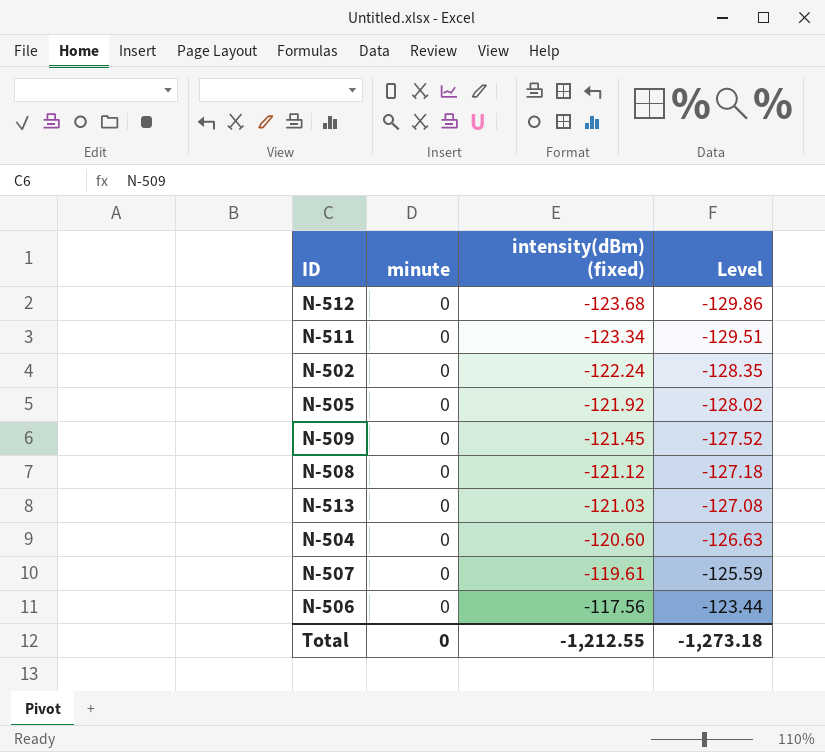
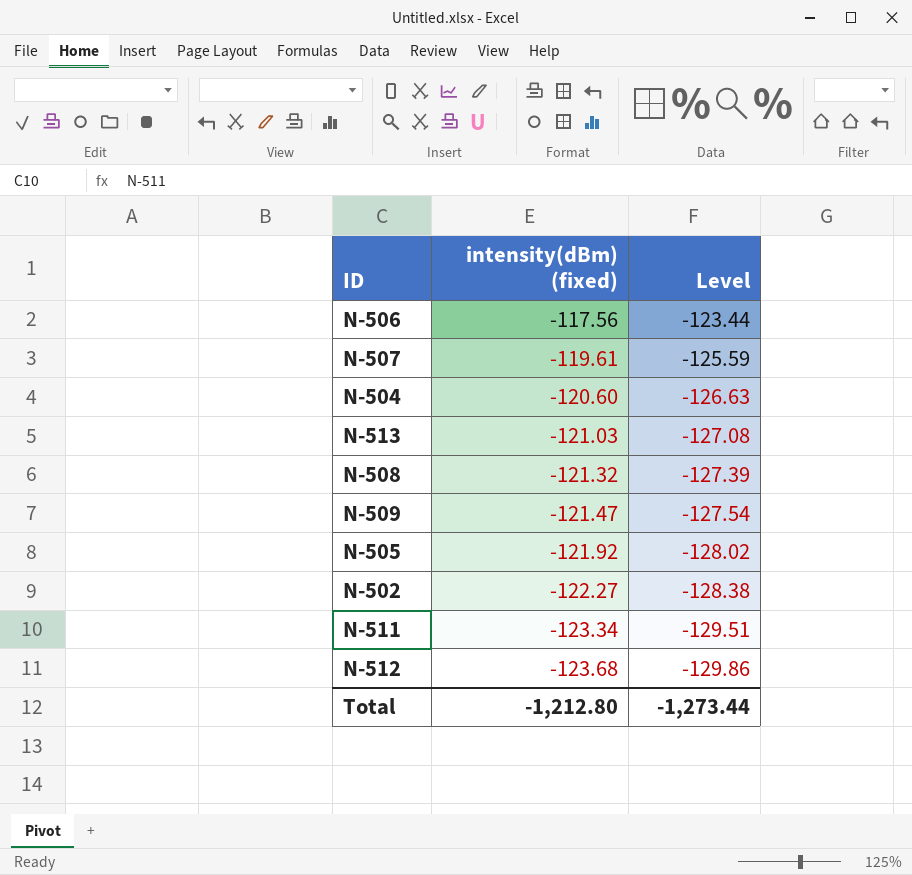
row order: intensity(dBm) (fixed) ascending -> intensity(dBm) (fixed) descending
column minute | position: 2 -> none
N-508 | intensity(dBm) (fixed): -121.12 -> -121.32
N-508 | Level: -127.18 -> -127.39
N-509 | intensity(dBm) (fixed): -121.45 -> -121.47
N-509 | Level: -127.52 -> -127.54
N-502 | intensity(dBm) (fixed): -122.24 -> -122.27
N-502 | Level: -128.35 -> -128.38
Total | intensity(dBm) (fixed): -1,212.55 -> -1,212.80
Total | Level: -1,273.18 -> -1,273.44

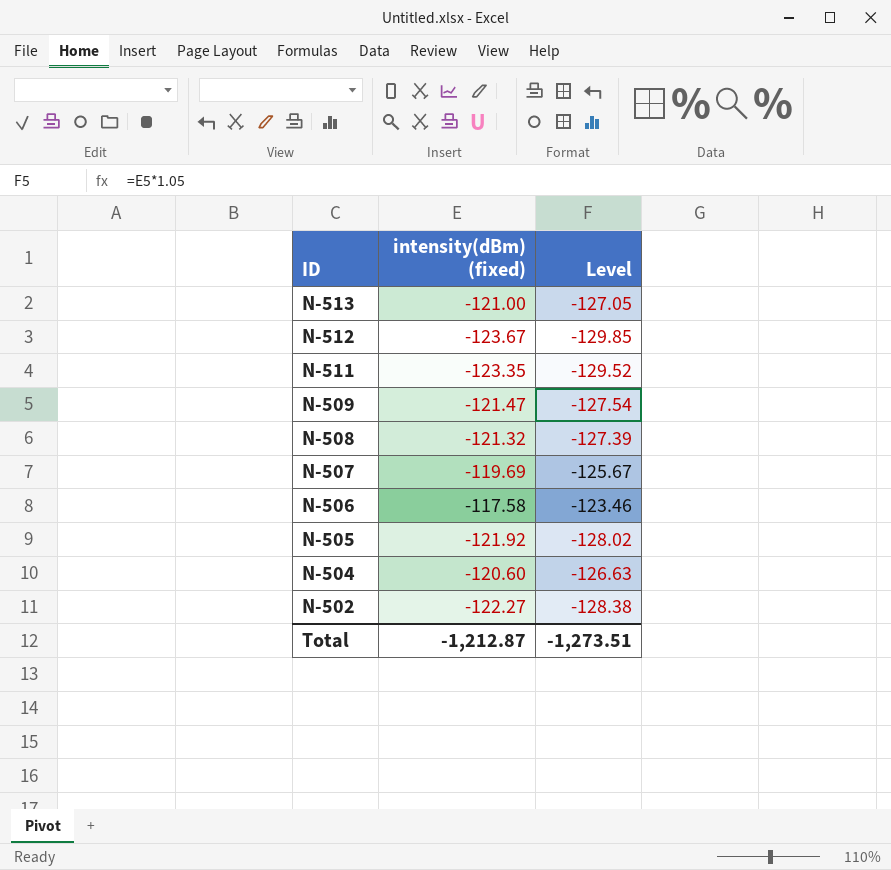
row order: intensity(dBm) (fixed) descending -> ID descending
N-513 | intensity(dBm) (fixed): -121.03 -> -121.00
N-513 | Level: -127.08 -> -127.05
N-512 | intensity(dBm) (fixed): -123.68 -> -123.67
N-512 | Level: -129.86 -> -129.85
N-511 | intensity(dBm) (fixed): -123.34 -> -123.35
N-511 | Level: -129.51 -> -129.52
N-507 | intensity(dBm) (fixed): -119.61 -> -119.69
N-507 | Level: -125.59 -> -125.67
N-506 | intensity(dBm) (fixed): -117.56 -> -117.58
N-506 | Level: -123.44 -> -123.46
Total | intensity(dBm) (fixed): -1,212.80 -> -1,212.87
Total | Level: -1,273.44 -> -1,273.51

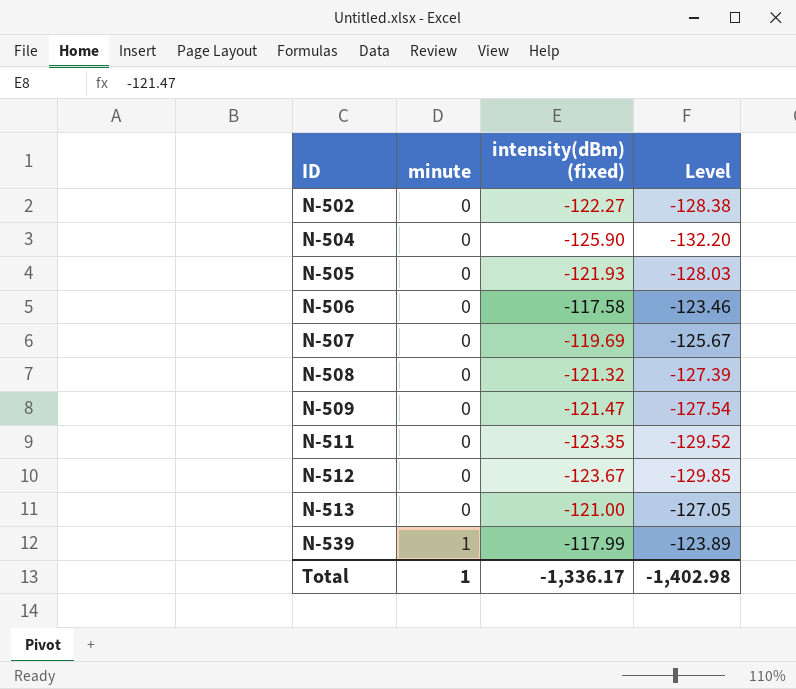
row order: ID descending -> ID ascending
column minute | position: none -> 2
N-504 | intensity(dBm) (fixed): -120.60 -> -125.90
N-504 | Level: -126.63 -> -132.20
N-505 | intensity(dBm) (fixed): -121.92 -> -121.93
N-505 | Level: -128.02 -> -128.03
row N-539: none -> 1 | -117.99 | -123.89
Total | intensity(dBm) (fixed): -1,212.87 -> -1,336.17
Total | Level: -1,273.51 -> -1,402.98

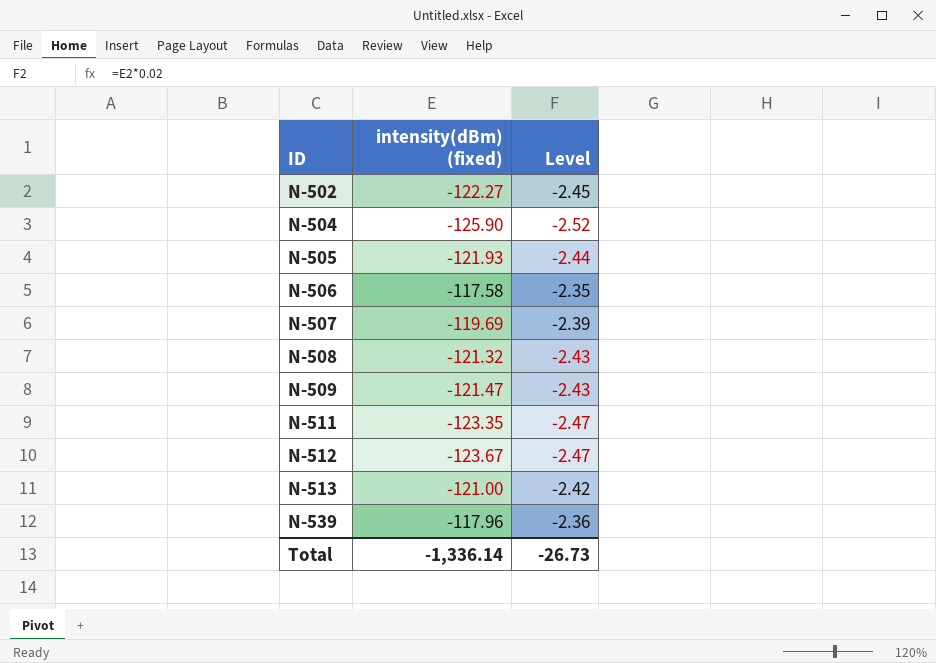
column minute | position: 2 -> none
column Level | formula: [intensity(dBm) (fixed)] * 1.05 -> [intensity(dBm) (fixed)] * 0.02
N-539 | intensity(dBm) (fixed): -117.99 -> -117.96
Total | intensity(dBm) (fixed): -1,336.17 -> -1,336.14
Total | Level: -1,402.98 -> -26.73

